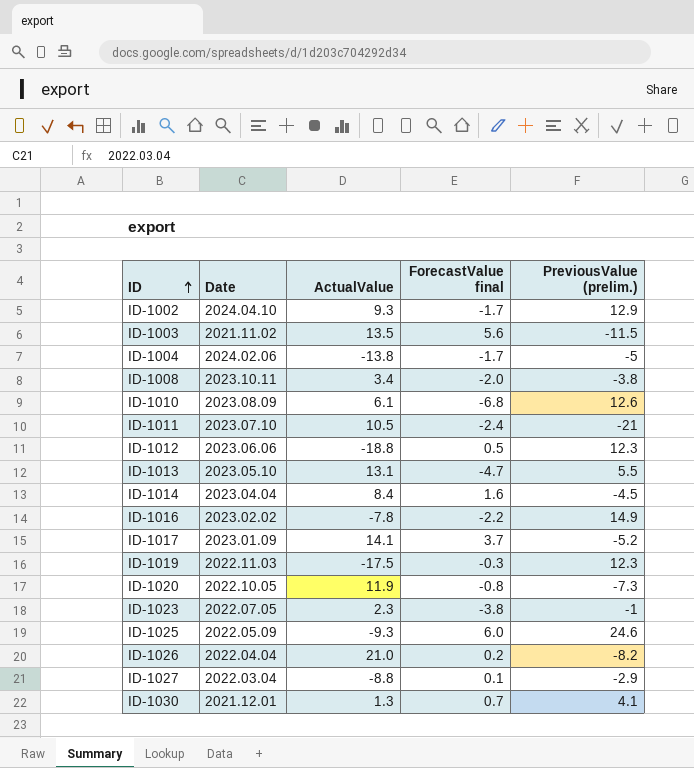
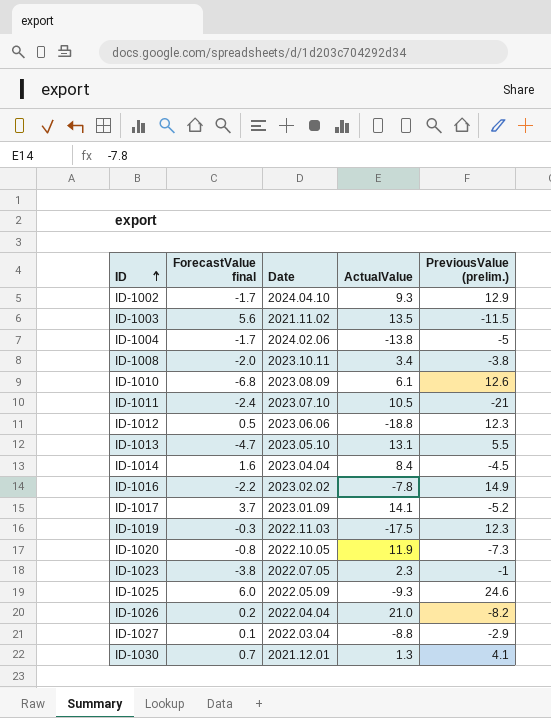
column ForecastValue final | position: 4 -> 2

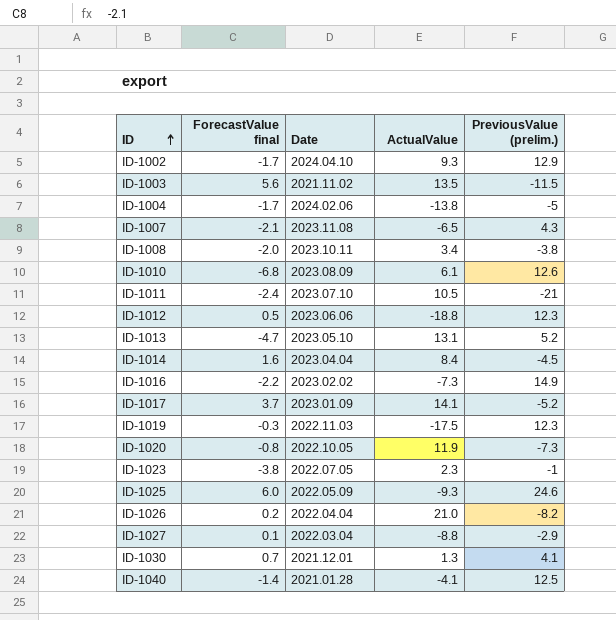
row ID-1007: none -> -2.1 | 2023.11.08 | -6.5 | 4.3
ID-1013 | PreviousValue (prelim.): 5.5 -> 5.2
ID-1016 | ActualValue: -7.8 -> -7.3
row ID-1040: none -> -1.4 | 2021.01.28 | -4.1 | 12.5

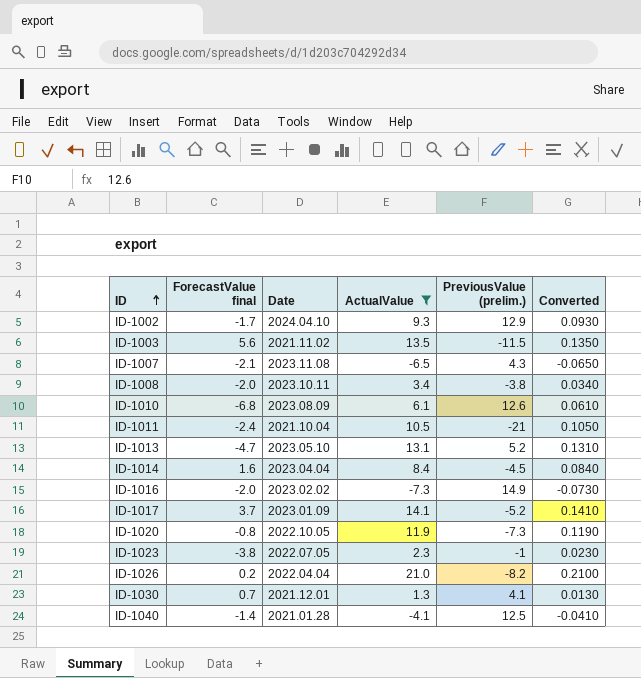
filter: none -> ActualValue >= -7.3
column Converted | formula: none -> [ActualValue] * 0.01
ID-1011 | Date: 2023.07.10 -> 2021.10.04
ID-1016 | ForecastValue final: -2.2 -> -2.0

